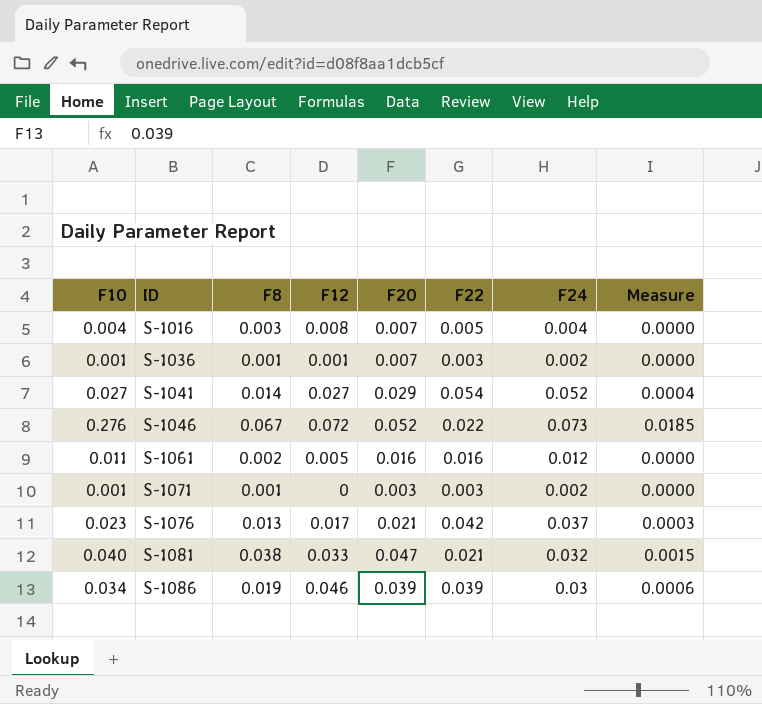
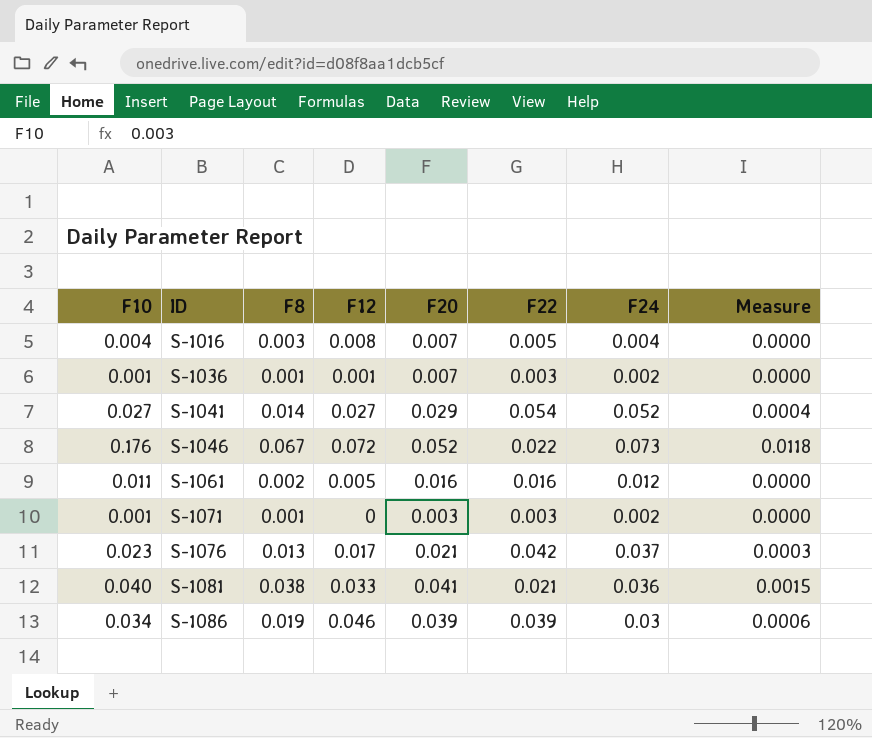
S-1046 | F10: 0.276 -> 0.176
S-1046 | Measure: 0.0185 -> 0.0118
S-1081 | F20: 0.047 -> 0.041
S-1081 | F24: 0.032 -> 0.036

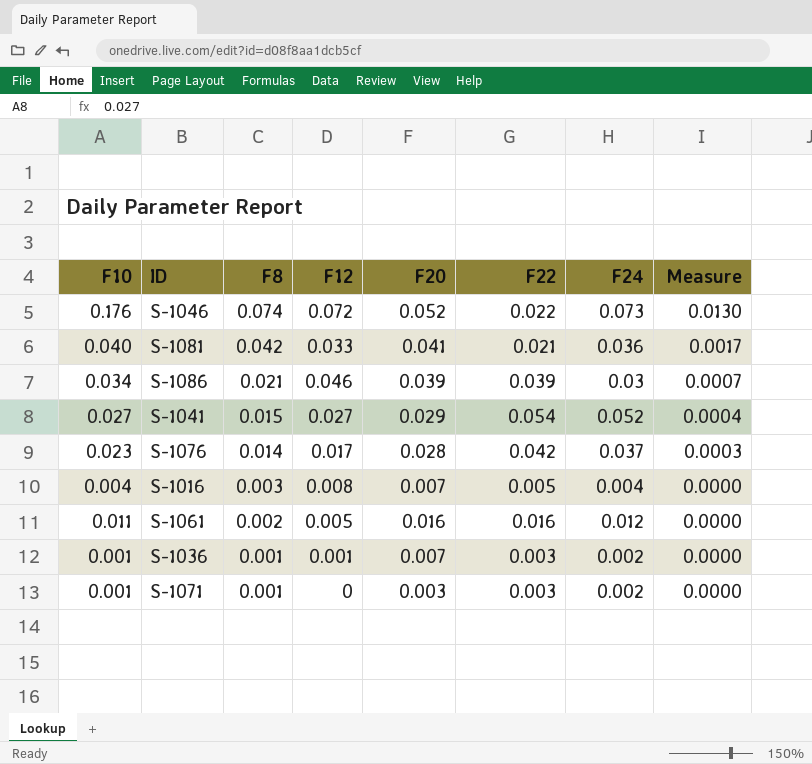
row order: ID ascending -> F8 descending
S-1046 | F8: 0.067 -> 0.074
S-1046 | Measure: 0.0118 -> 0.0130
S-1081 | F8: 0.038 -> 0.042
S-1081 | Measure: 0.0015 -> 0.0017
S-1086 | F8: 0.019 -> 0.021
S-1086 | Measure: 0.0006 -> 0.0007
S-1041 | F8: 0.014 -> 0.015
S-1076 | F8: 0.013 -> 0.014
S-1076 | F20: 0.021 -> 0.028

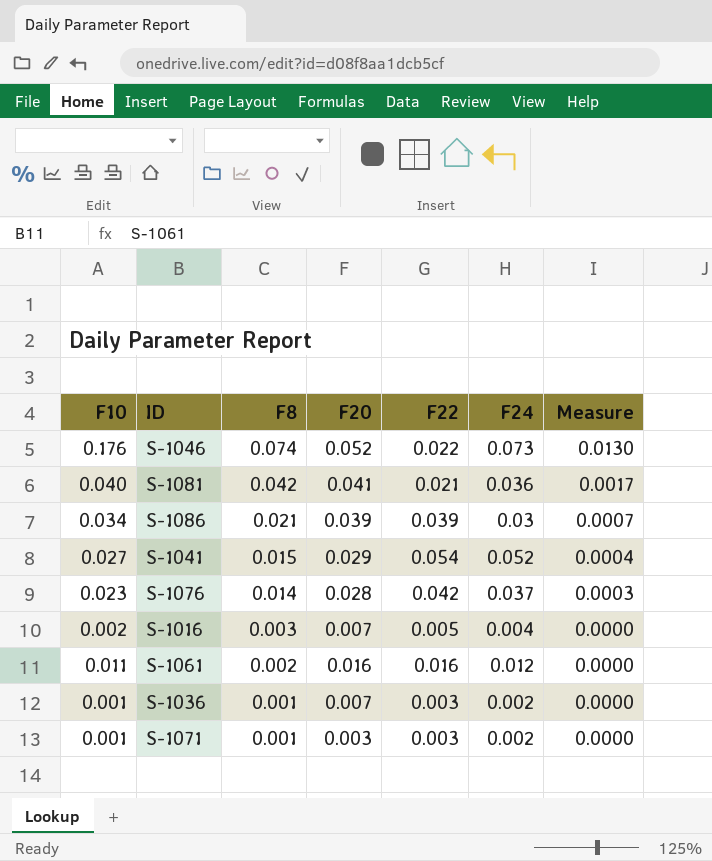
column F12 | position: 4 -> none
S-1016 | F10: 0.004 -> 0.002

